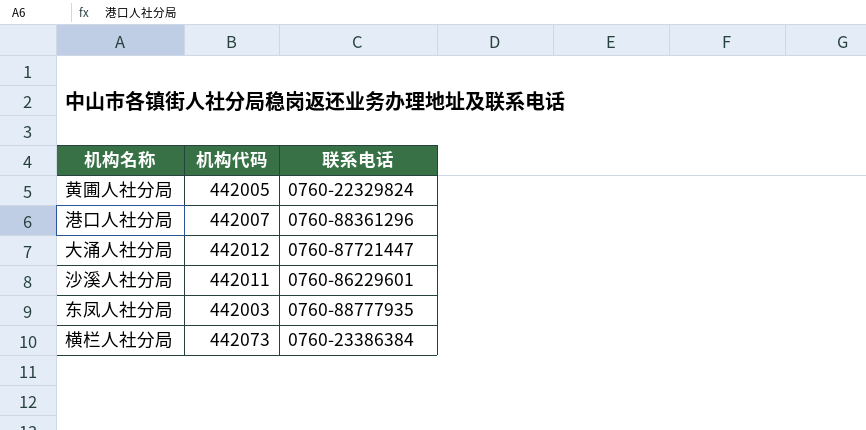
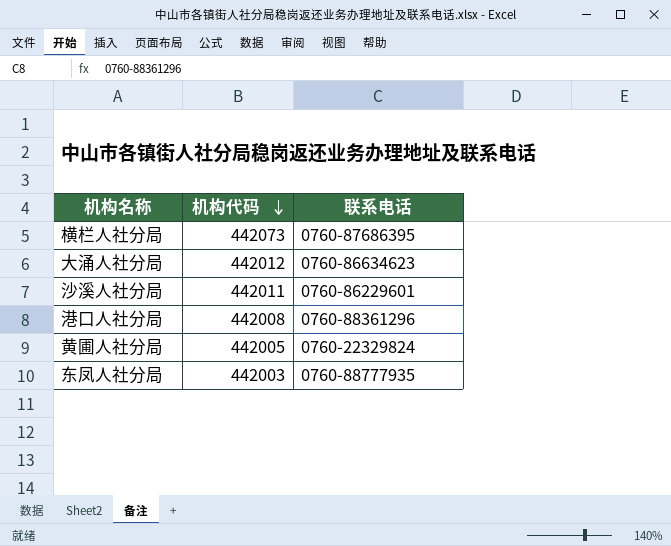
row order: none -> 机构代码 descending
横栏人社分局 | 联系电话: 0760-23386384 -> 0760-87686395
大涌人社分局 | 联系电话: 0760-87721447 -> 0760-86634623
港口人社分局 | 机构代码: 442007 -> 442008

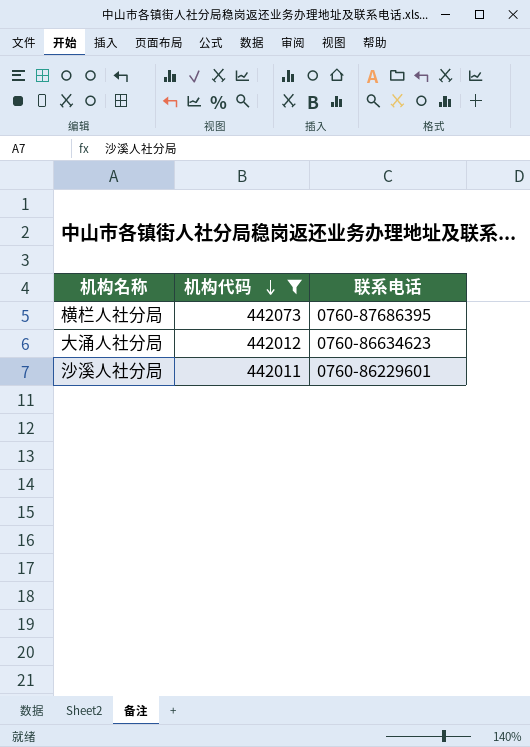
filter: none -> 机构代码 >= 442011

